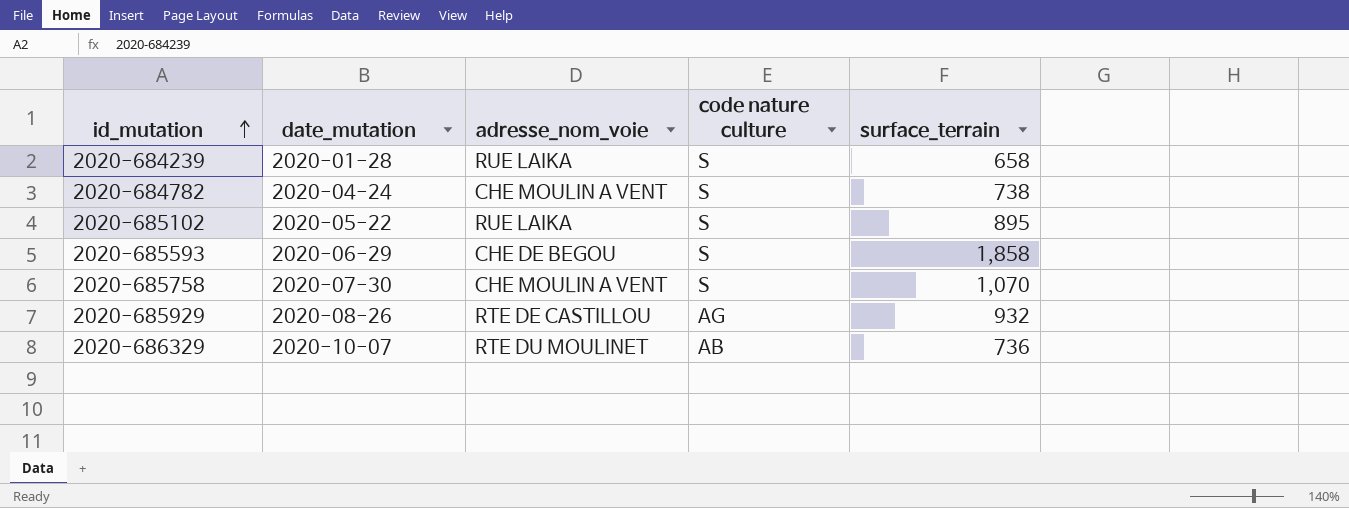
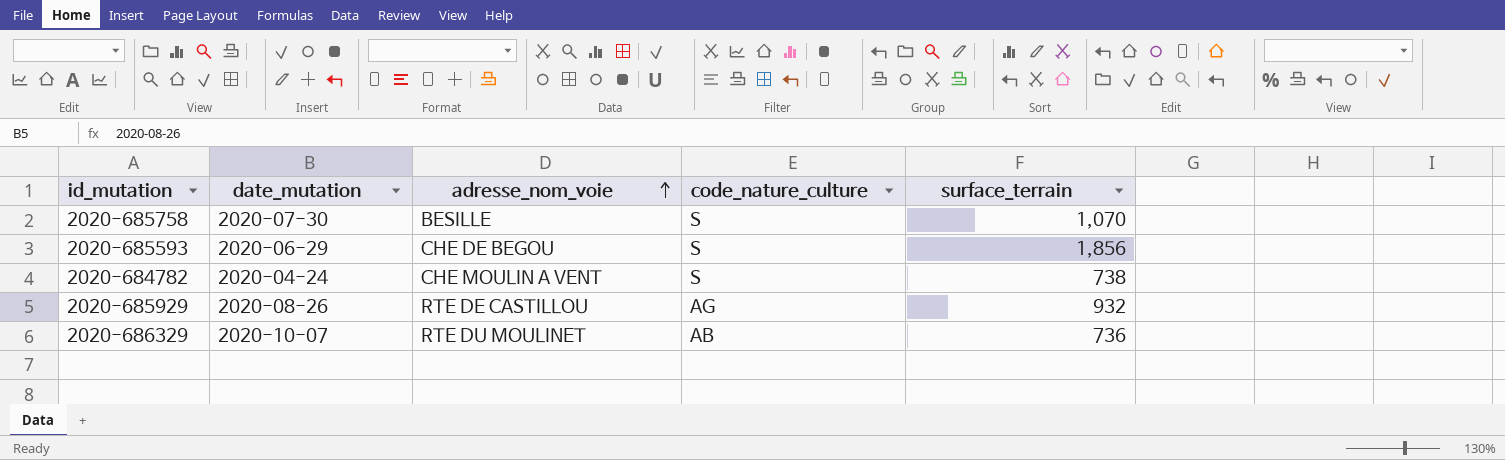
row order: id_mutation ascending -> adresse_nom_voie ascending
column name: code nature culture -> code_nature_culture
row 2020-684239: 2020-01-28 | RUE LAIKA | S | 658 -> none
row 2020-685102: 2020-05-22 | RUE LAIKA | S | 895 -> none
2020-685758 | adresse_nom_voie: CHE MOULIN A VENT -> BESILLE
2020-685593 | surface_terrain: 1,858 -> 1,856

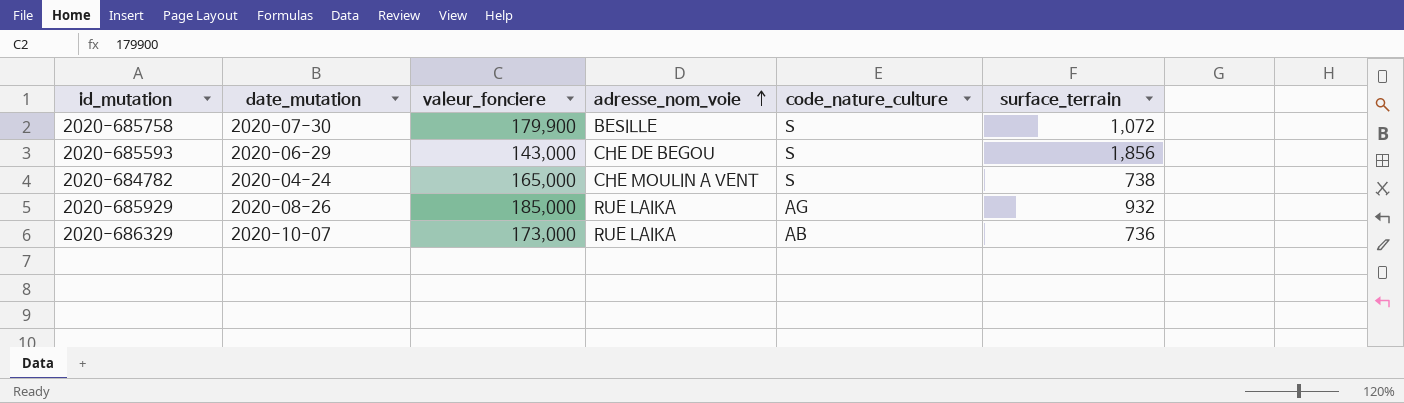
column valeur_fonciere | position: none -> 3
2020-685758 | surface_terrain: 1,070 -> 1,072
2020-685929 | adresse_nom_voie: RTE DE CASTILLOU -> RUE LAIKA
2020-686329 | adresse_nom_voie: RTE DU MOULINET -> RUE LAIKA

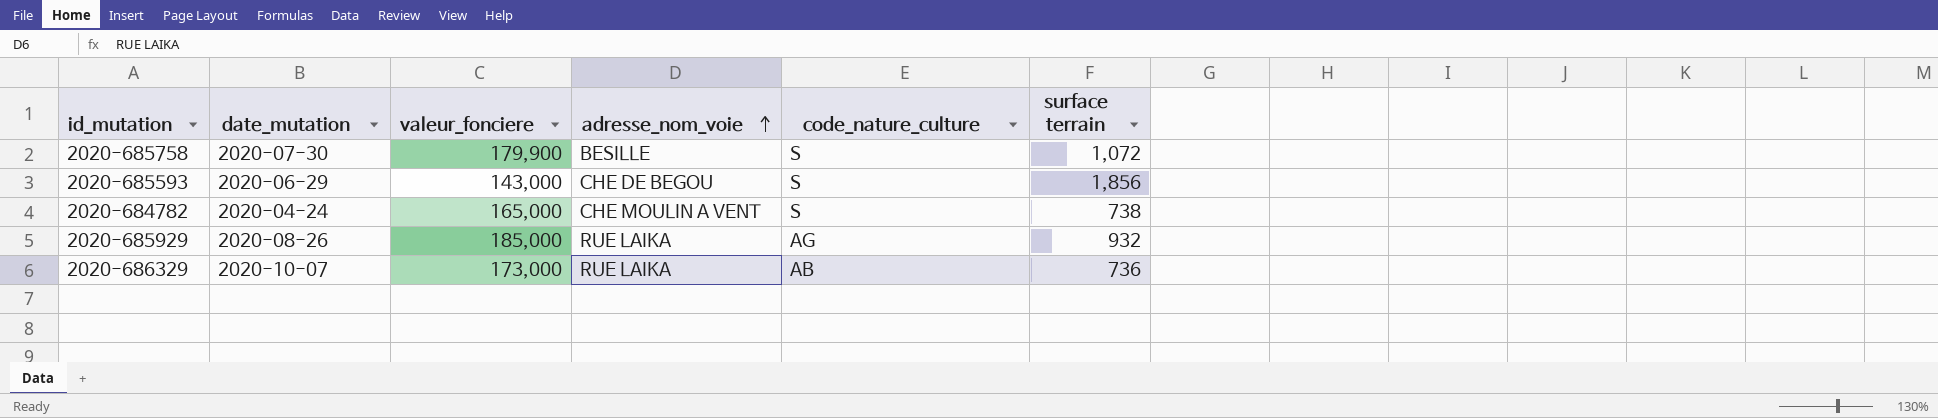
column name: surface_terrain -> surface terrain

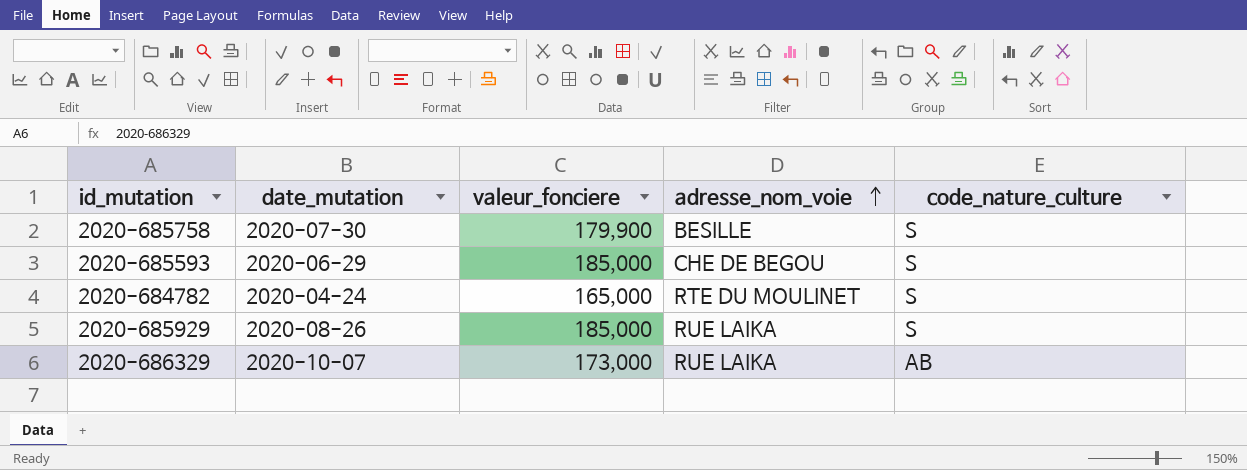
column surface terrain | position: 6 -> none
2020-685593 | valeur_fonciere: 143,000 -> 185,000
2020-684782 | adresse_nom_voie: CHE MOULIN A VENT -> RTE DU MOULINET
2020-685929 | code_nature_culture: AG -> S

